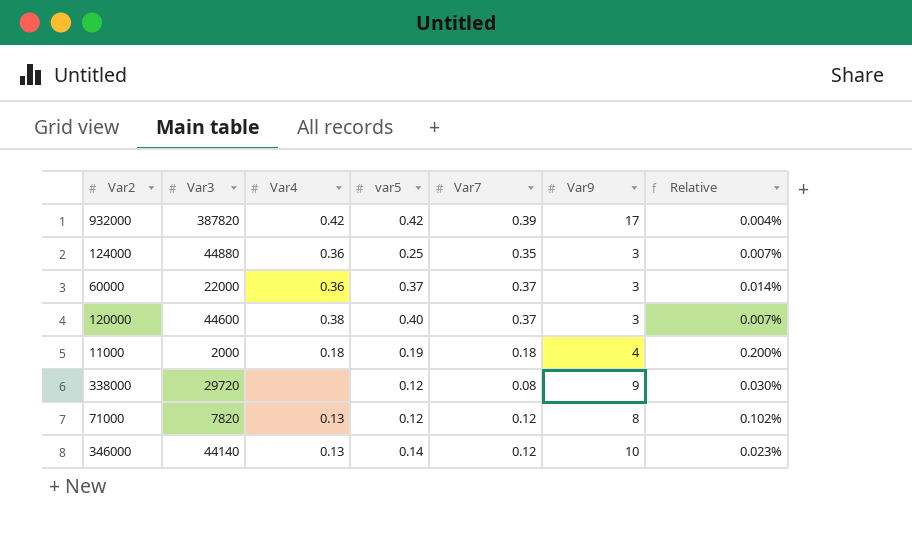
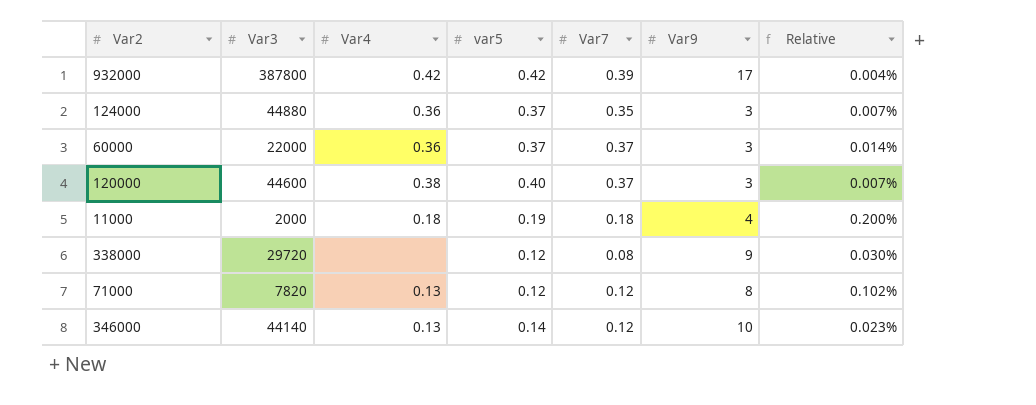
932000 | Var3: 387820 -> 387800
124000 | var5: 0.25 -> 0.37

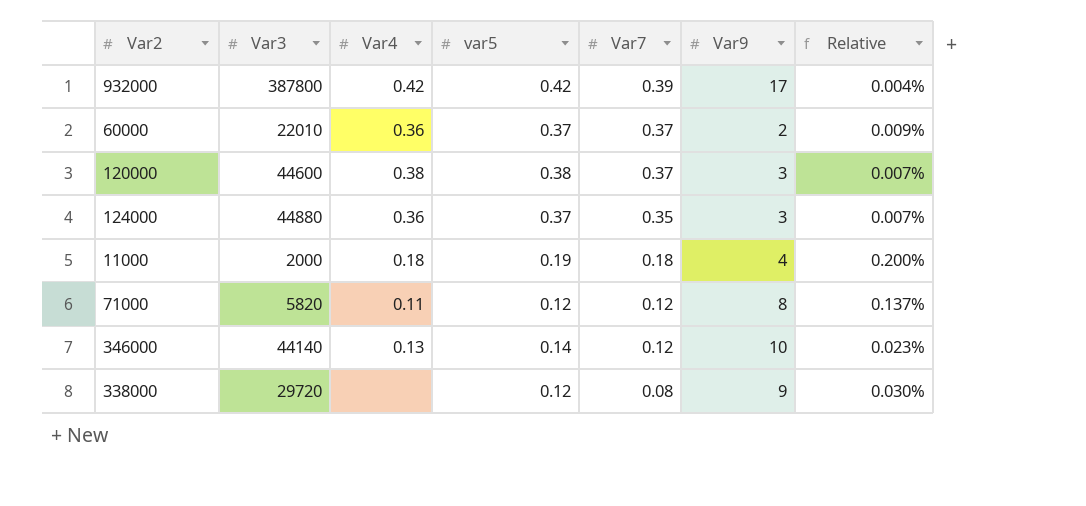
row order: none -> Var7 descending
60000 | Var3: 22000 -> 22010
60000 | Var9: 3 -> 2
60000 | Relative: 0.014% -> 0.009%
120000 | var5: 0.40 -> 0.38
71000 | Var3: 7820 -> 5820
71000 | Var4: 0.13 -> 0.11
71000 | Relative: 0.102% -> 0.137%

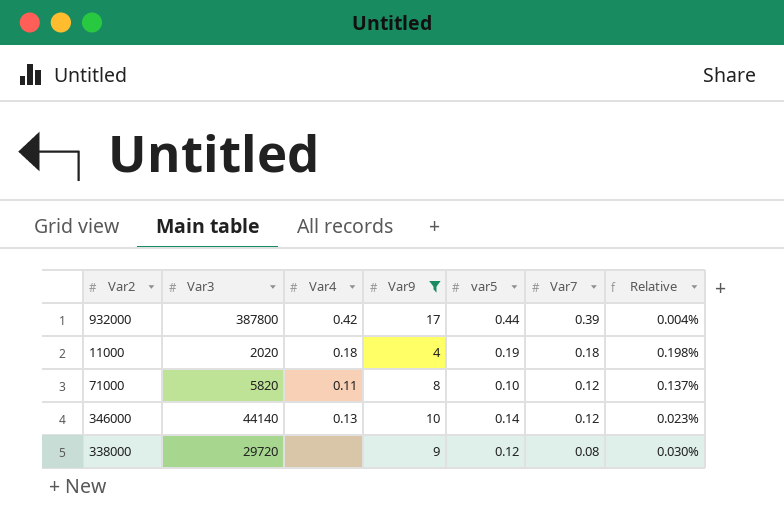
filter: none -> Var9 >= 4
column Var9 | position: 6 -> 4
932000 | var5: 0.42 -> 0.44
11000 | Var3: 2000 -> 2020
11000 | Relative: 0.200% -> 0.198%
71000 | var5: 0.12 -> 0.10

